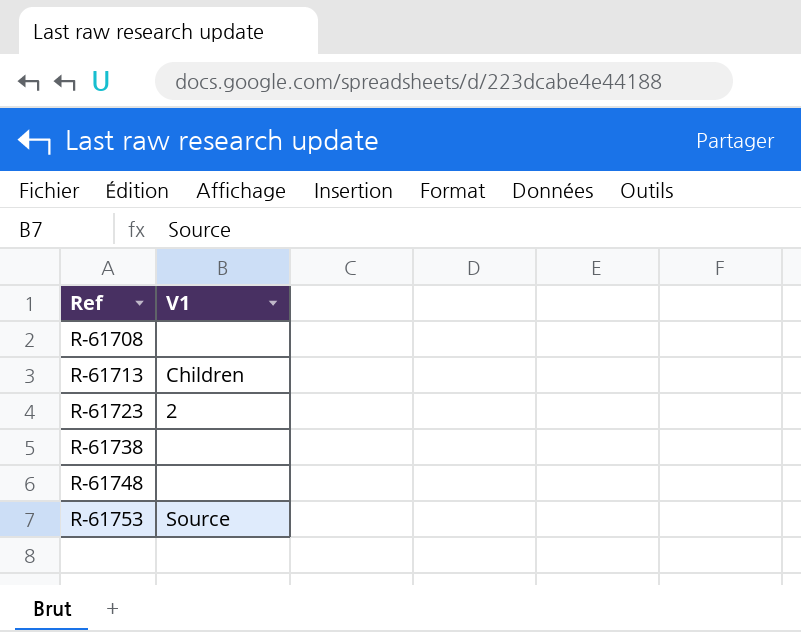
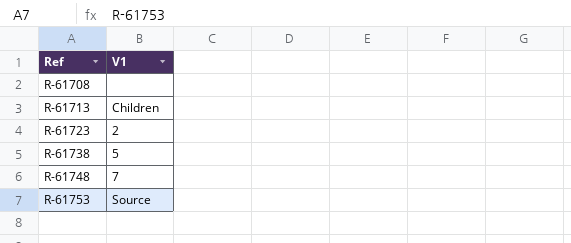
R-61738 | V1: none -> 5
R-61748 | V1: none -> 7

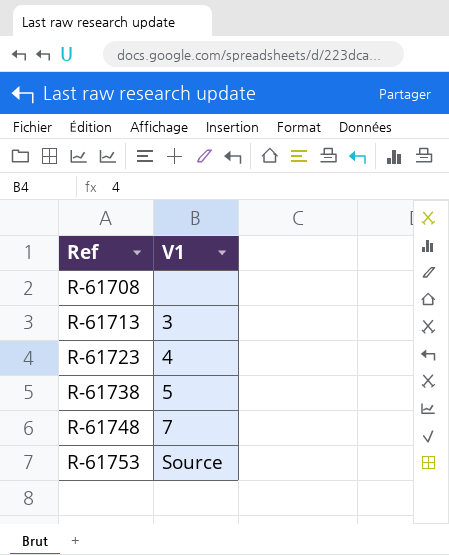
R-61713 | V1: Children -> 3
R-61723 | V1: 2 -> 4

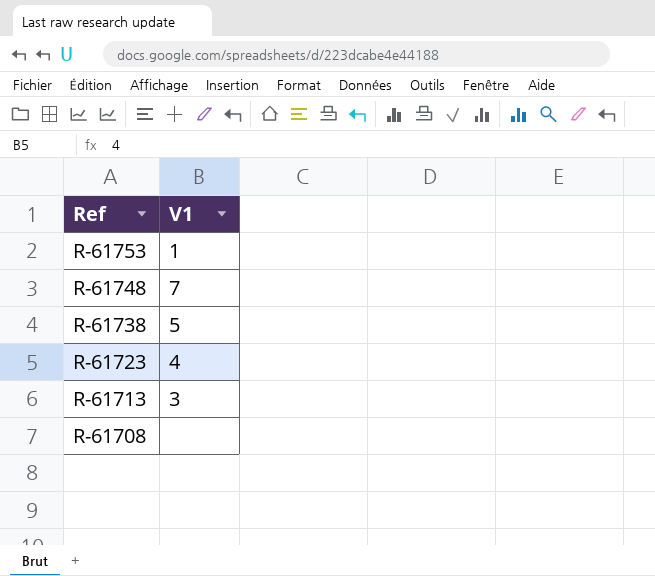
row order: Ref ascending -> Ref descending
R-61753 | V1: Source -> 1

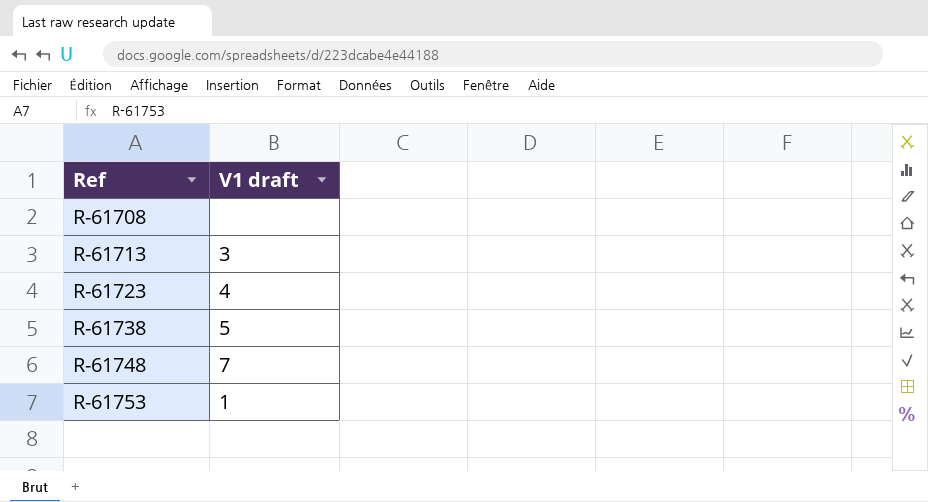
row order: Ref descending -> Ref ascending
column name: V1 -> V1 draft

